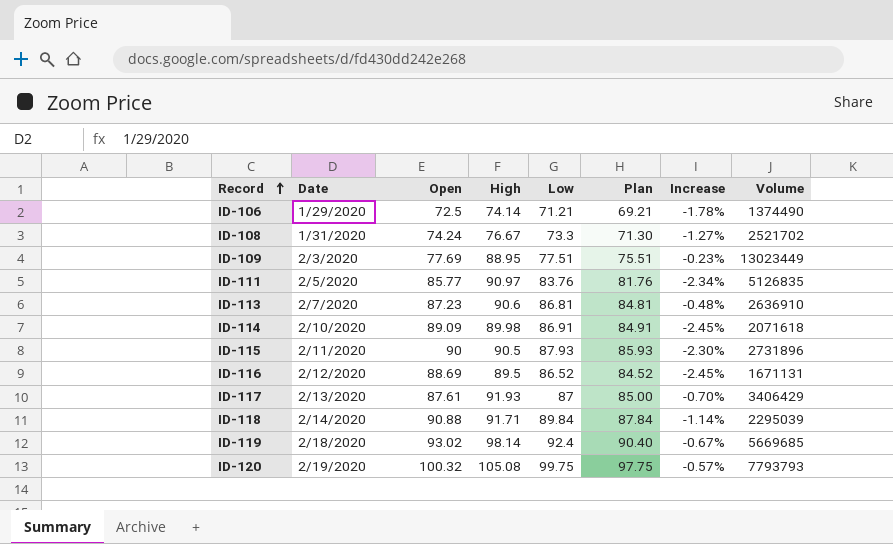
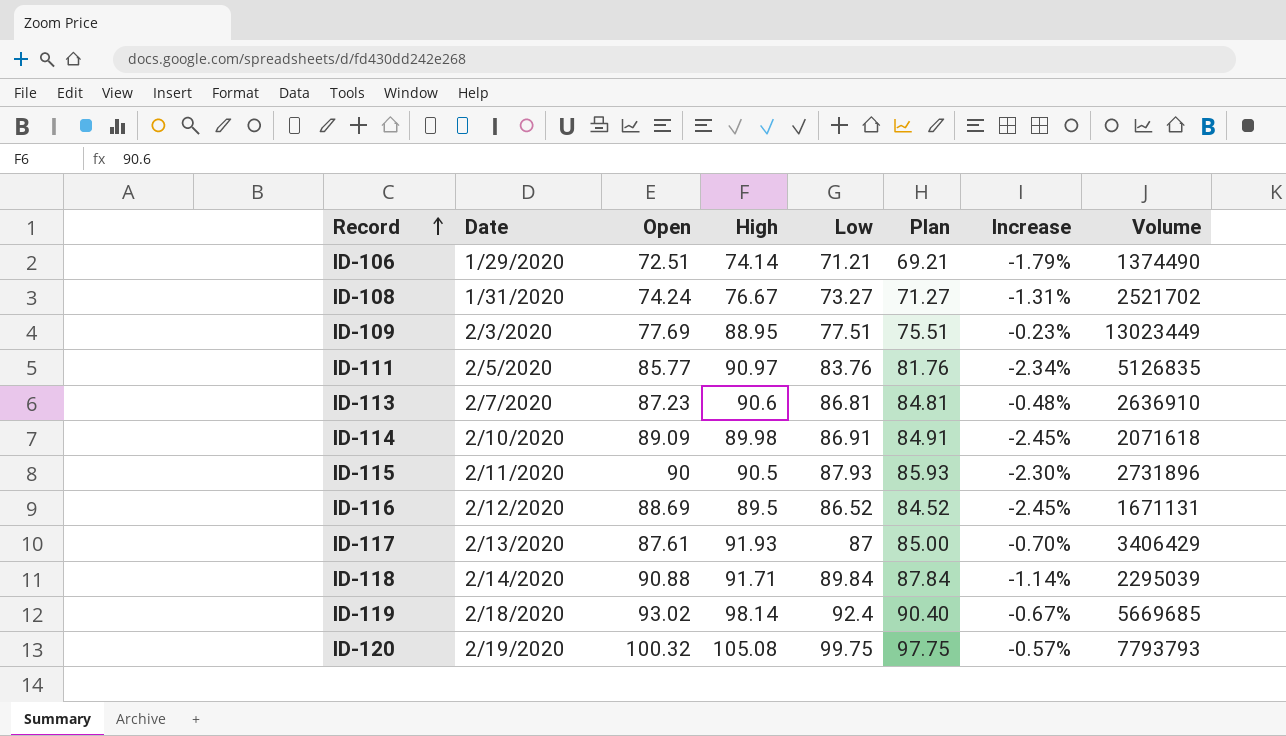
ID-106 | Open: 72.5 -> 72.51
ID-106 | Increase: -1.78% -> -1.79%
ID-108 | Low: 73.3 -> 73.27
ID-108 | Plan: 71.30 -> 71.27
ID-108 | Increase: -1.27% -> -1.31%

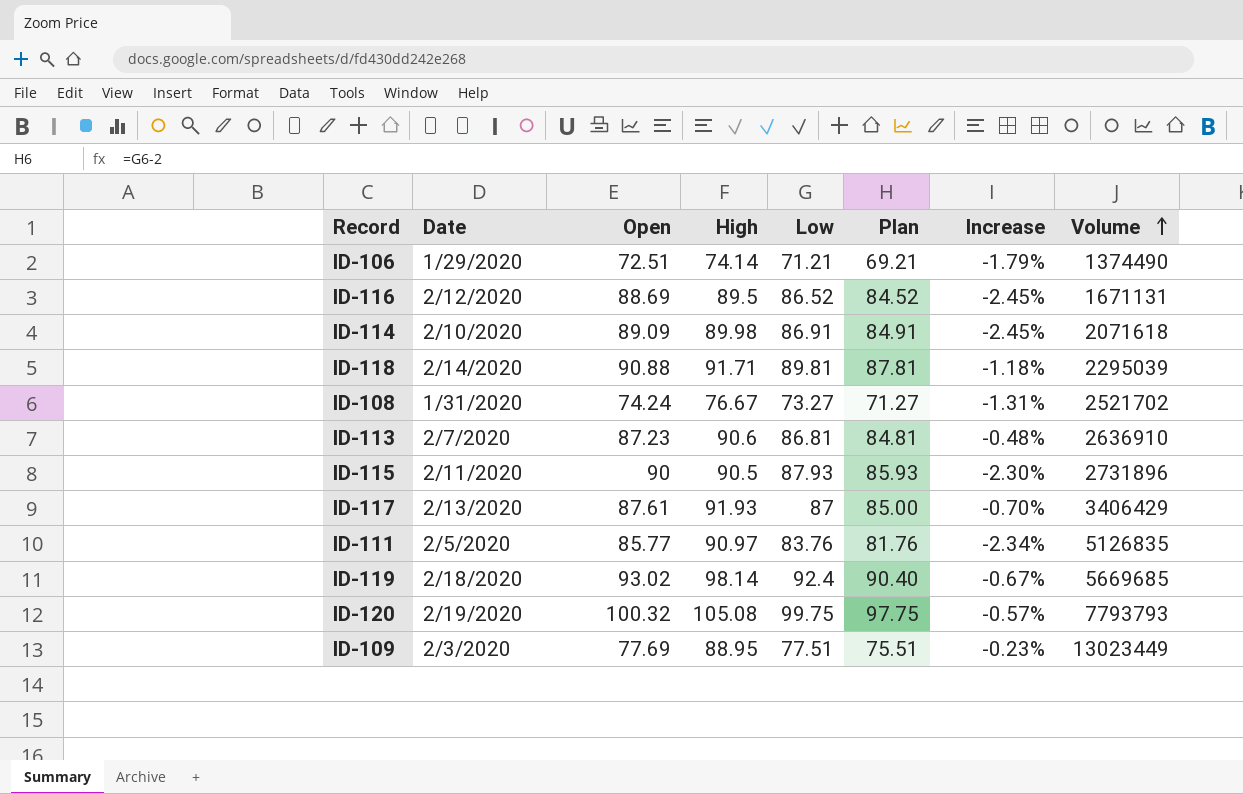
row order: Record ascending -> Volume ascending
ID-118 | Low: 89.84 -> 89.81
ID-118 | Plan: 87.84 -> 87.81
ID-118 | Increase: -1.14% -> -1.18%

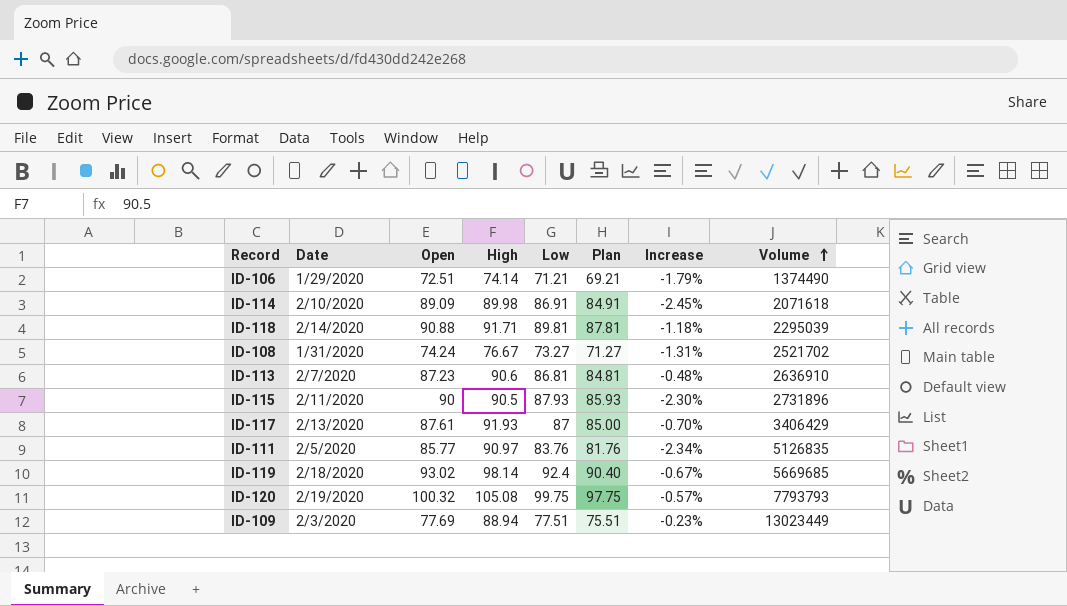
row ID-116: 2/12/2020 | 88.69 | 89.5 | 86.52 | 84.52 | -2.45% | 1671131 -> none
ID-109 | High: 88.95 -> 88.94

